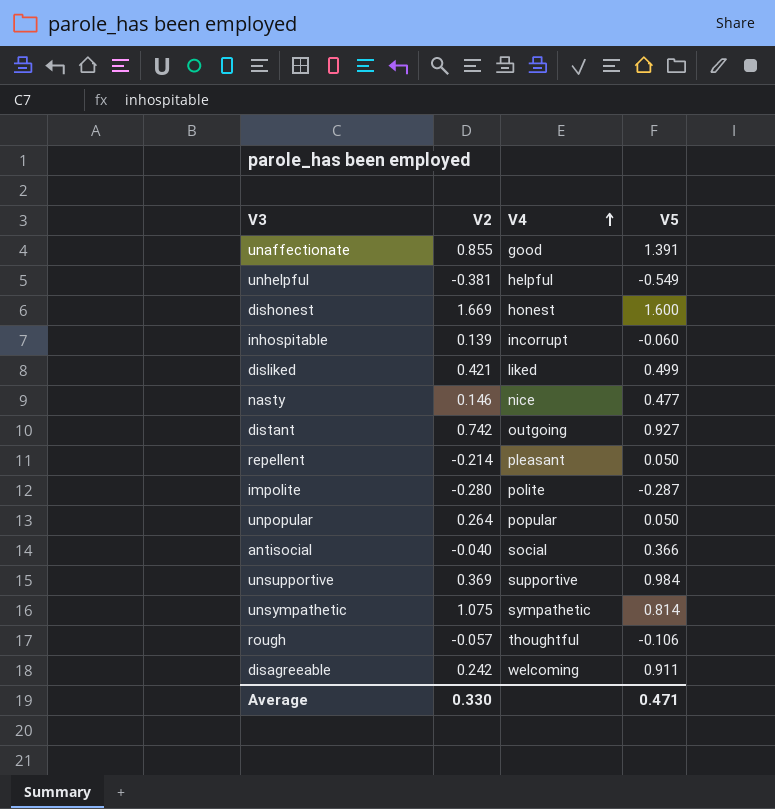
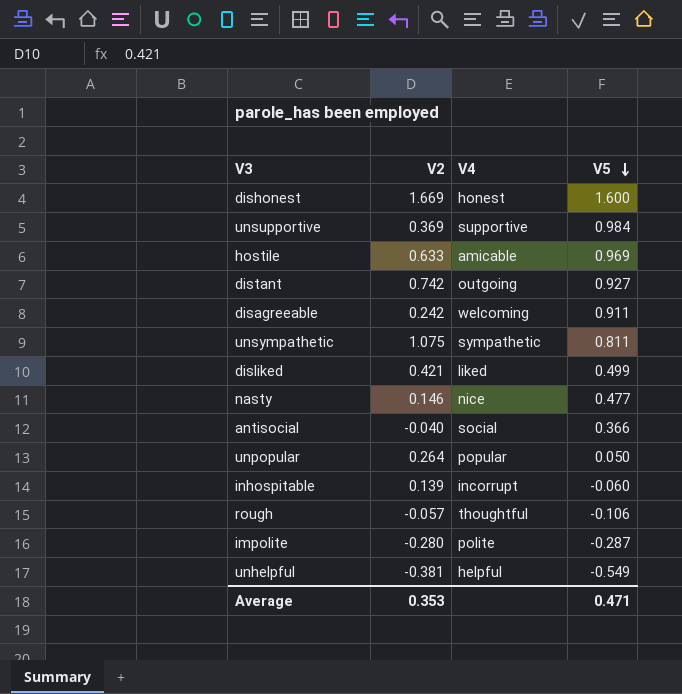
row order: V4 ascending -> V5 descending
row unaffectionate: 0.855 | good | 1.391 -> none
row repellent: -0.214 | pleasant | 0.050 -> none
row hostile: none -> 0.633 | amicable | 0.969
unsympathetic | V5: 0.814 -> 0.811
Average | V2: 0.330 -> 0.353

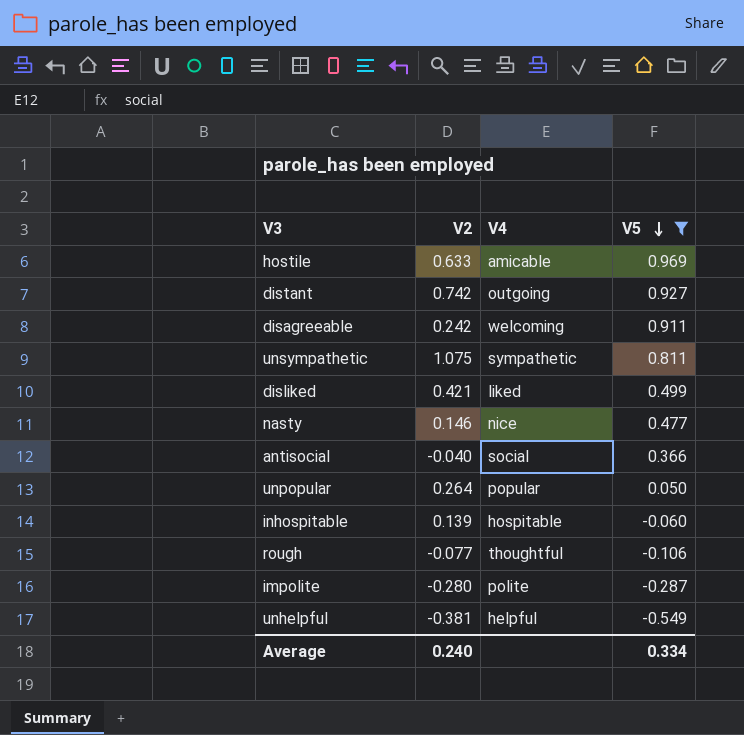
filter: none -> V5 <= 0.969
inhospitable | V4: incorrupt -> hospitable
rough | V2: -0.057 -> -0.077
Average | V2: 0.353 -> 0.240
Average | V5: 0.471 -> 0.334

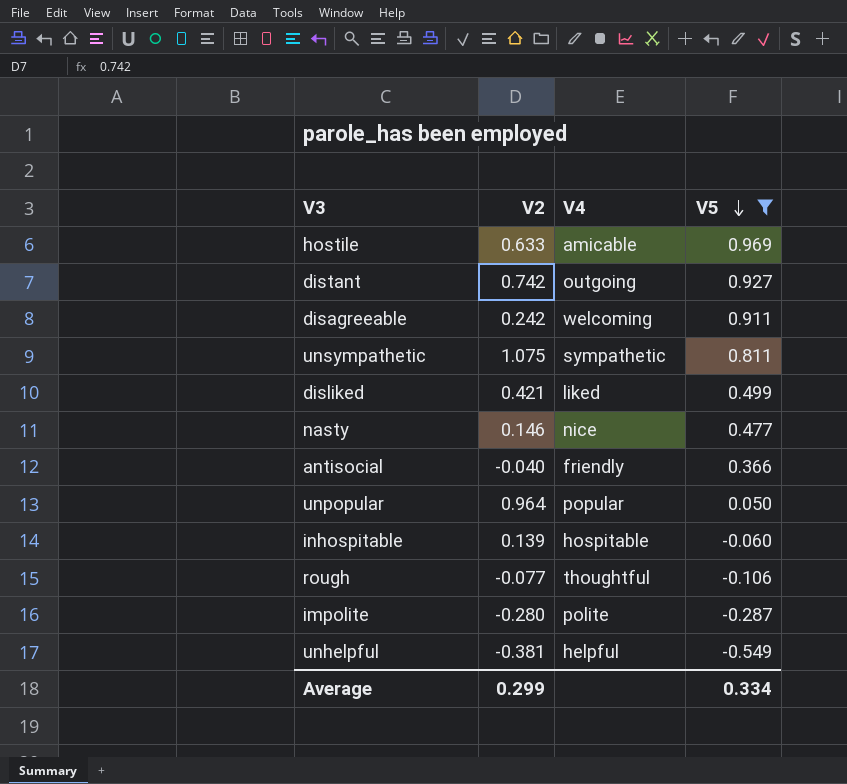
antisocial | V4: social -> friendly
unpopular | V2: 0.264 -> 0.964
Average | V2: 0.240 -> 0.299

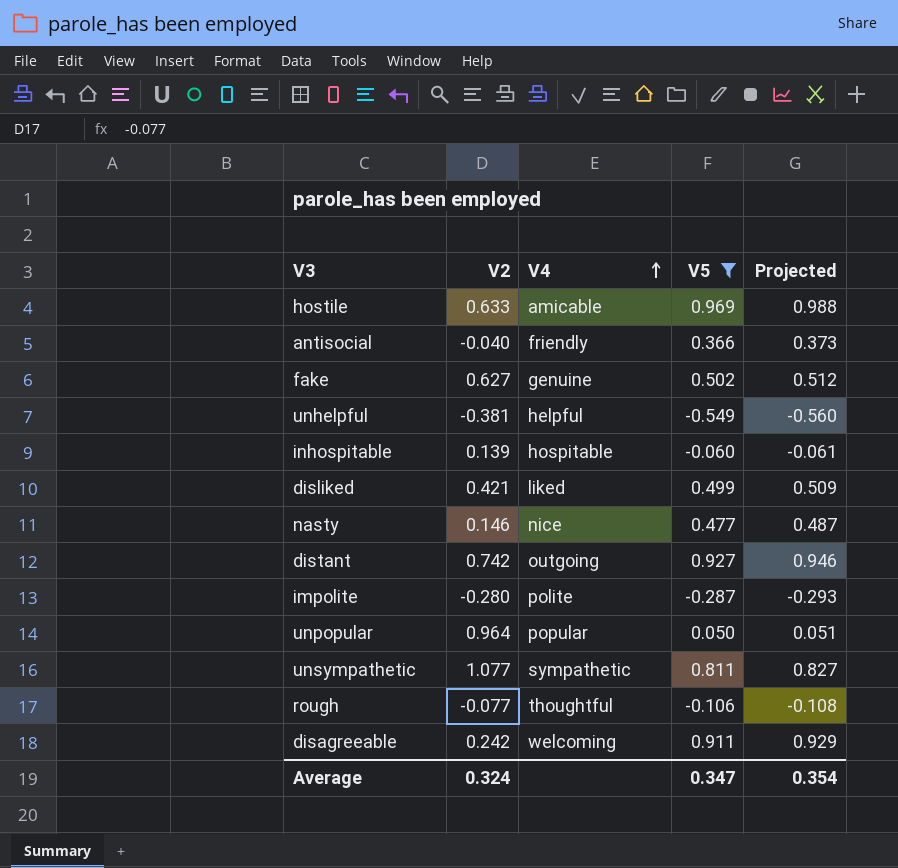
row order: V5 descending -> V4 ascending
column Projected | formula: none -> [V5] * 1.02
row fake: none -> 0.627 | genuine | 0.502 | 0.512
unsympathetic | V2: 1.075 -> 1.077
Average | V2: 0.299 -> 0.324
Average | V5: 0.334 -> 0.347

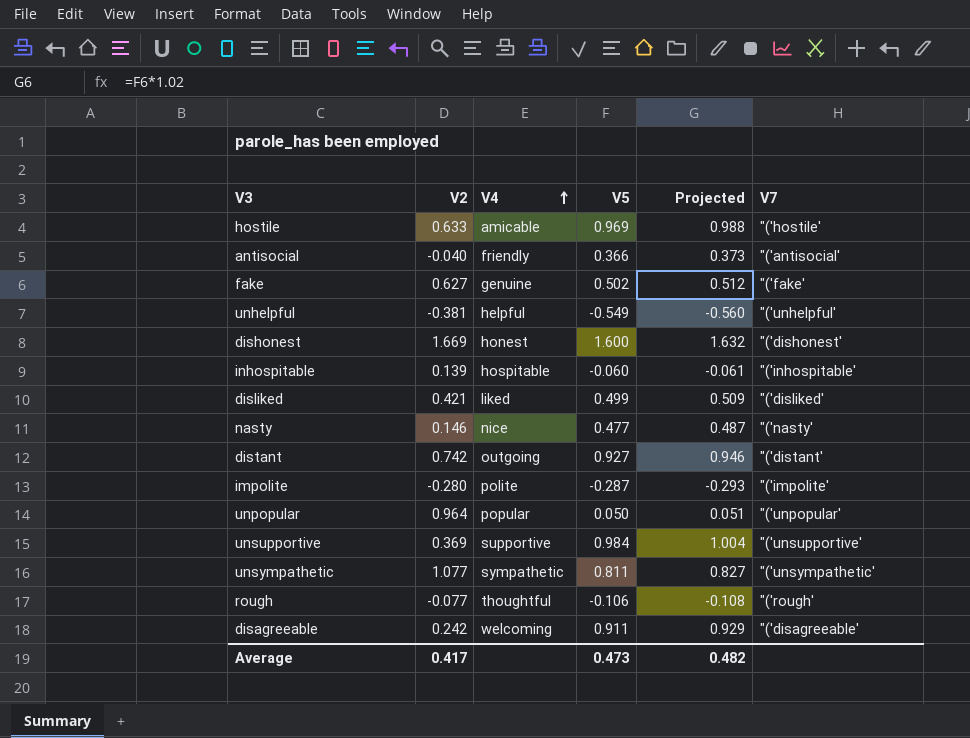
filter: V5 <= 0.969 -> none
column V7 | position: none -> 6
Average | V2: 0.324 -> 0.417
Average | V5: 0.347 -> 0.473
Average | Projected: 0.354 -> 0.482

